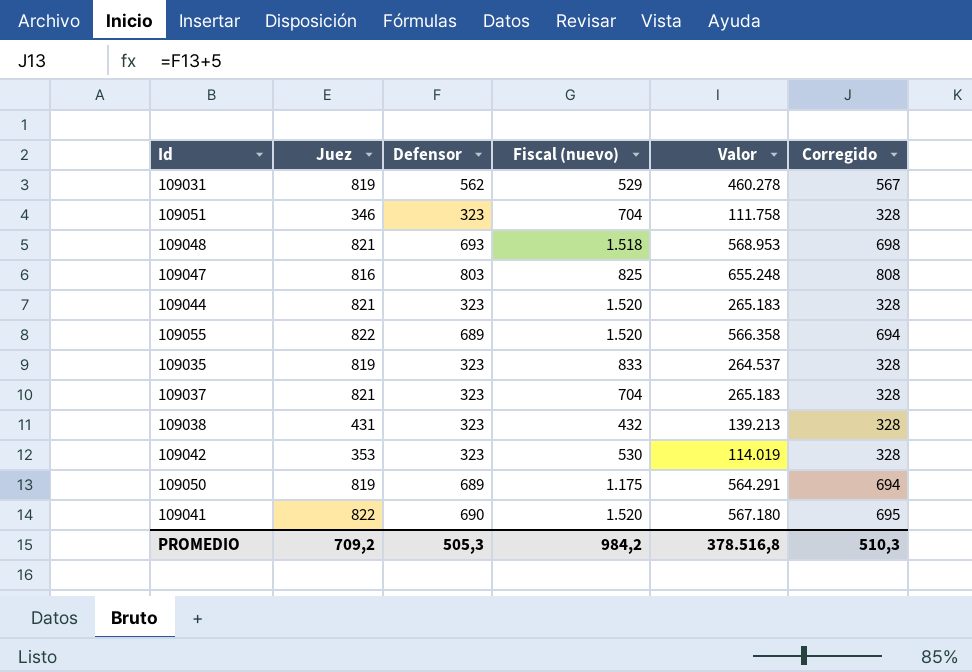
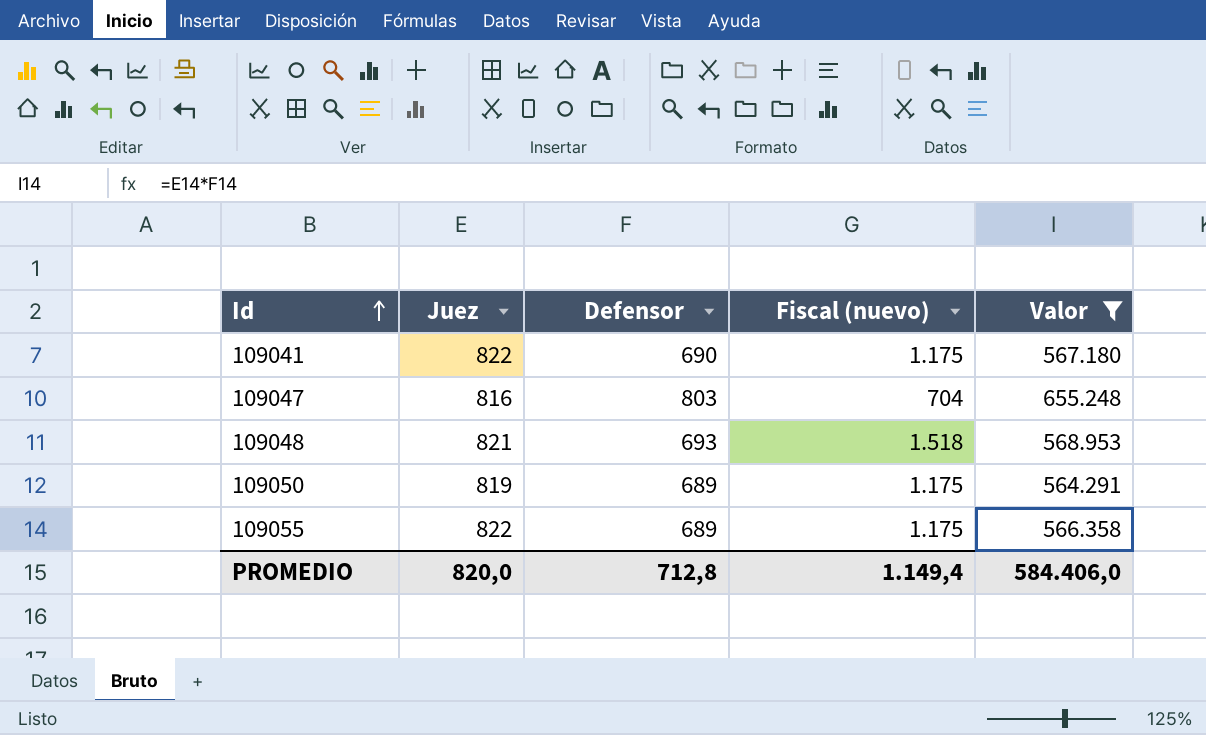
filter: none -> Valor >= 564.291
row order: none -> Id ascending
column Corregido | formula: [Defensor] + 5 -> none
109041 | Fiscal (nuevo): 1.520 -> 1.175
109047 | Fiscal (nuevo): 825 -> 704
109055 | Fiscal (nuevo): 1.520 -> 1.175
PROMEDIO | Juez: 709,2 -> 820,0
PROMEDIO | Defensor: 505,3 -> 712,8
PROMEDIO | Fiscal (nuevo): 984,2 -> 1.149,4
PROMEDIO | Valor: 378.516,8 -> 584.406,0

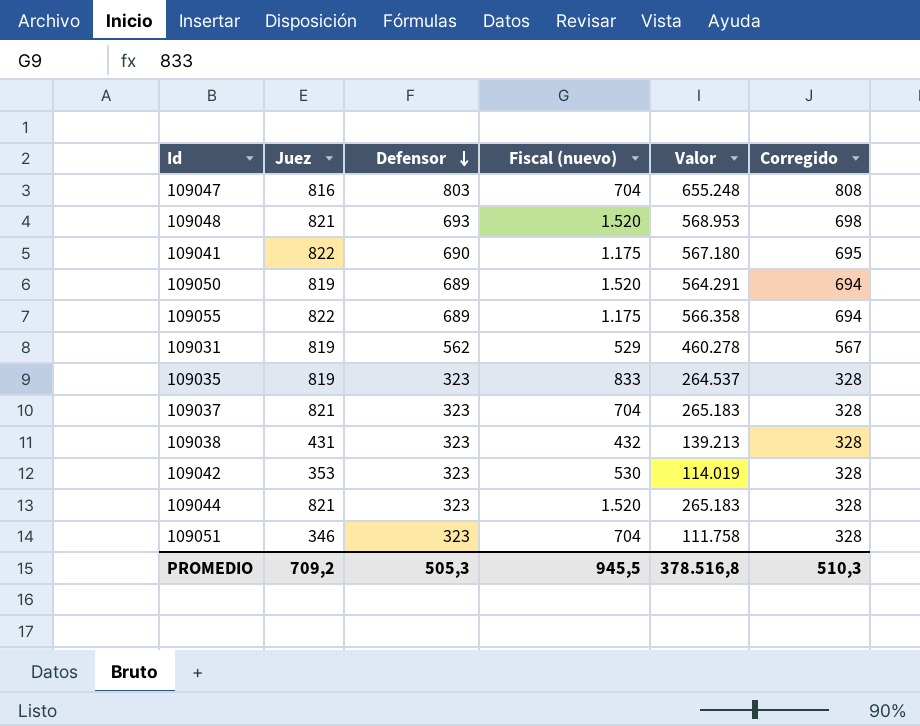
filter: Valor >= 564.291 -> none
row order: Id ascending -> Defensor descending
column Corregido | formula: none -> [Defensor] + 5
109048 | Fiscal (nuevo): 1.518 -> 1.520
109050 | Fiscal (nuevo): 1.175 -> 1.520
PROMEDIO | Juez: 820,0 -> 709,2
PROMEDIO | Defensor: 712,8 -> 505,3
PROMEDIO | Fiscal (nuevo): 1.149,4 -> 945,5
PROMEDIO | Valor: 584.406,0 -> 378.516,8

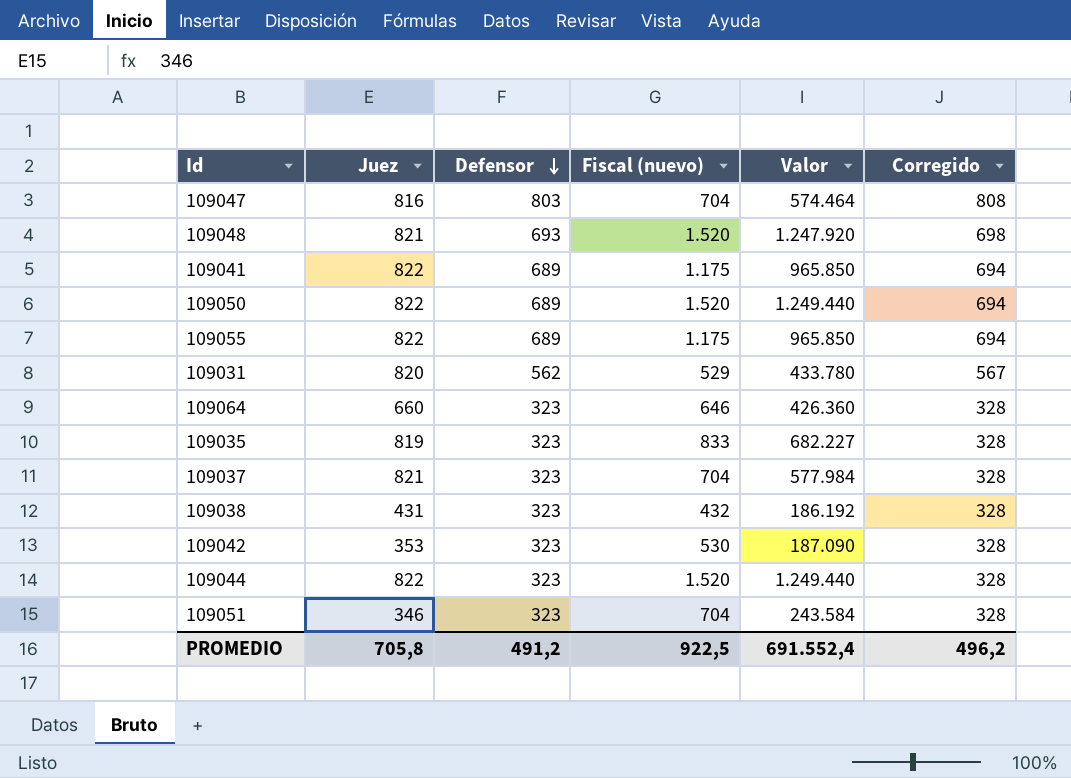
column Valor | formula: [Juez] * [Defensor] -> [Juez] * [Fiscal (nuevo)]
109041 | Defensor: 690 -> 689
109041 | Corregido: 695 -> 694
109050 | Juez: 819 -> 822
109031 | Juez: 819 -> 820
row 109064: none -> 660 | 323 | 646 | 426.360 | 328
109044 | Juez: 821 -> 822
PROMEDIO | Juez: 709,2 -> 705,8
PROMEDIO | Defensor: 505,3 -> 491,2
PROMEDIO | Fiscal (nuevo): 945,5 -> 922,5
PROMEDIO | Valor: 378.516,8 -> 691.552,4
PROMEDIO | Corregido: 510,3 -> 496,2

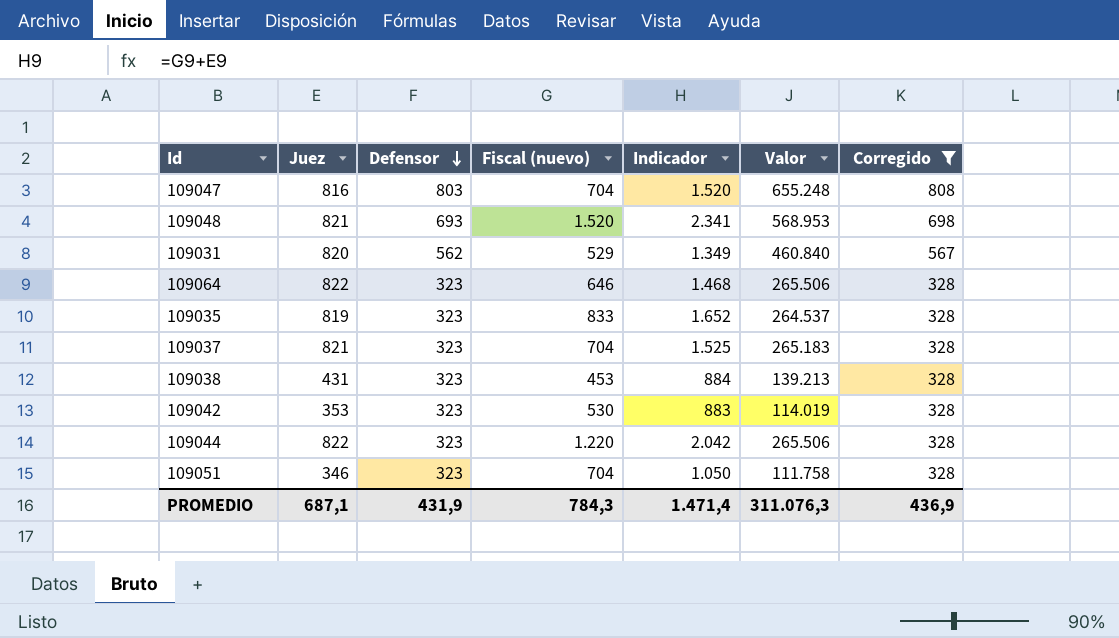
filter: none -> Corregido != 694
column Indicador | formula: none -> [Juez] + [Fiscal (nuevo)]
column Valor | formula: [Juez] * [Fiscal (nuevo)] -> [Juez] * [Defensor]
109064 | Juez: 660 -> 822
109038 | Fiscal (nuevo): 432 -> 453
109044 | Fiscal (nuevo): 1.520 -> 1.220
PROMEDIO | Juez: 705,8 -> 687,1
PROMEDIO | Defensor: 491,2 -> 431,9
PROMEDIO | Fiscal (nuevo): 922,5 -> 784,3
PROMEDIO | Valor: 691.552,4 -> 311.076,3
PROMEDIO | Corregido: 496,2 -> 436,9

